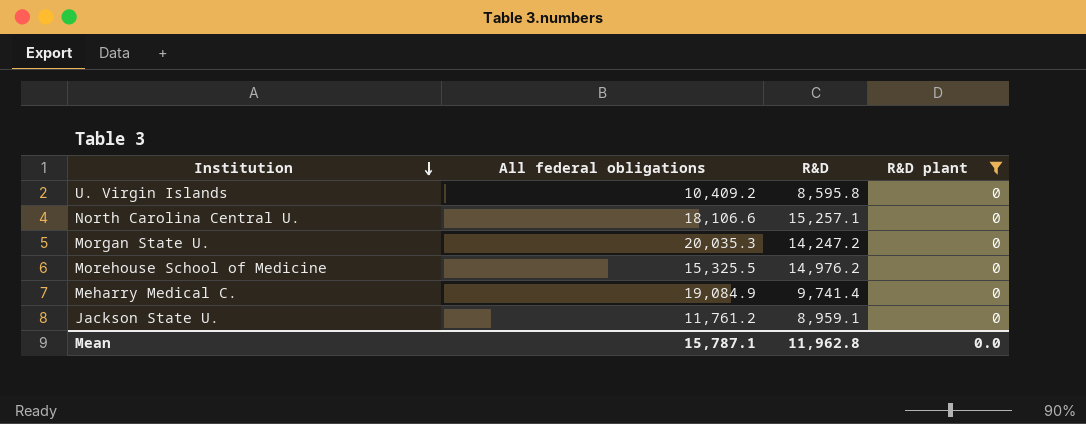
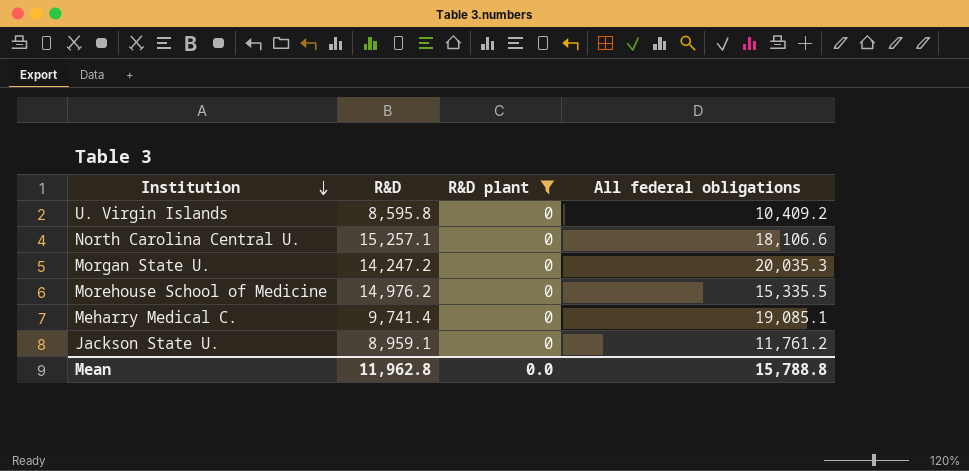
column All federal obligations | position: 2 -> 4
Morehouse School of Medicine | All federal obligations: 15,325.5 -> 15,335.5
Meharry Medical C. | All federal obligations: 19,084.9 -> 19,085.1
Mean | All federal obligations: 15,787.1 -> 15,788.8

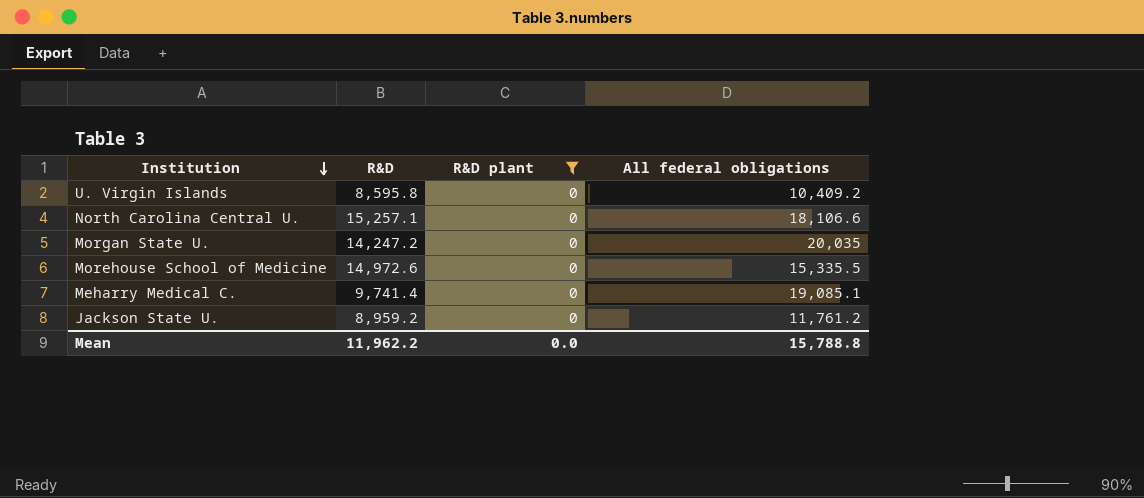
Morgan State U. | All federal obligations: 20,035.3 -> 20,035
Morehouse School of Medicine | R&D: 14,976.2 -> 14,972.6
Jackson State U. | R&D: 8,959.1 -> 8,959.2
Mean | R&D: 11,962.8 -> 11,962.2

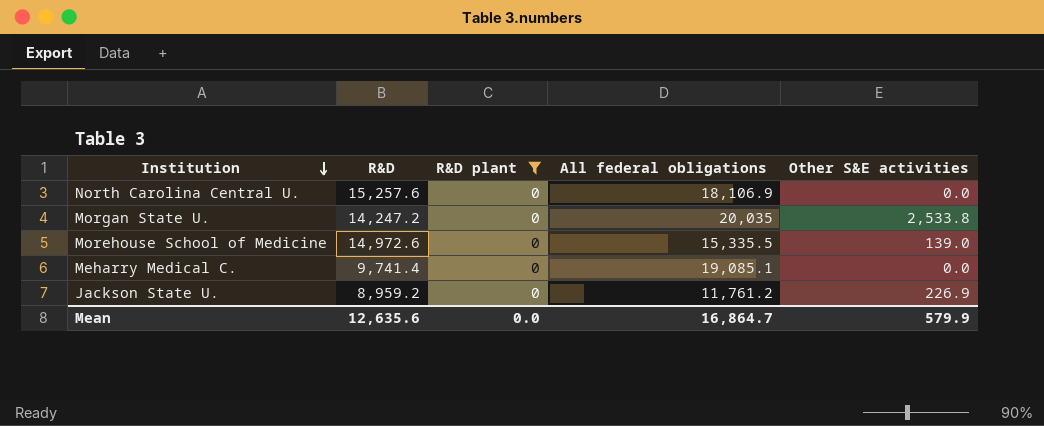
column Other S&E activities | position: none -> 5
row U. Virgin Islands: 8,595.8 | 0 | 10,409.2 -> none
North Carolina Central U. | R&D: 15,257.1 -> 15,257.6
North Carolina Central U. | All federal obligations: 18,106.6 -> 18,106.9
Mean | R&D: 11,962.2 -> 12,635.6
Mean | All federal obligations: 15,788.8 -> 16,864.7

